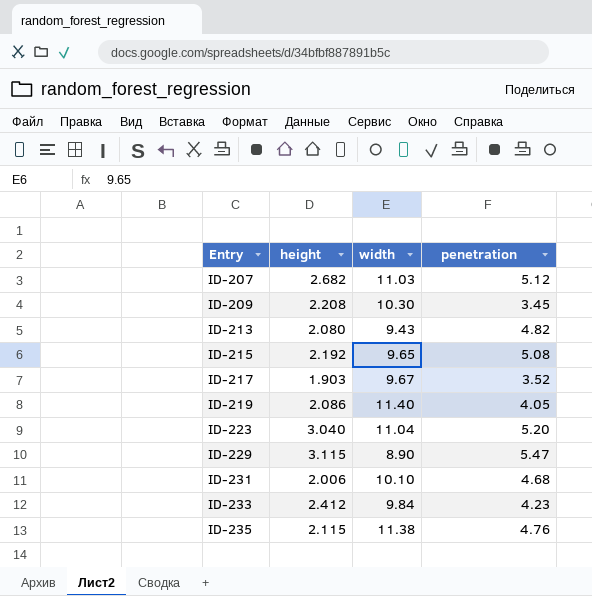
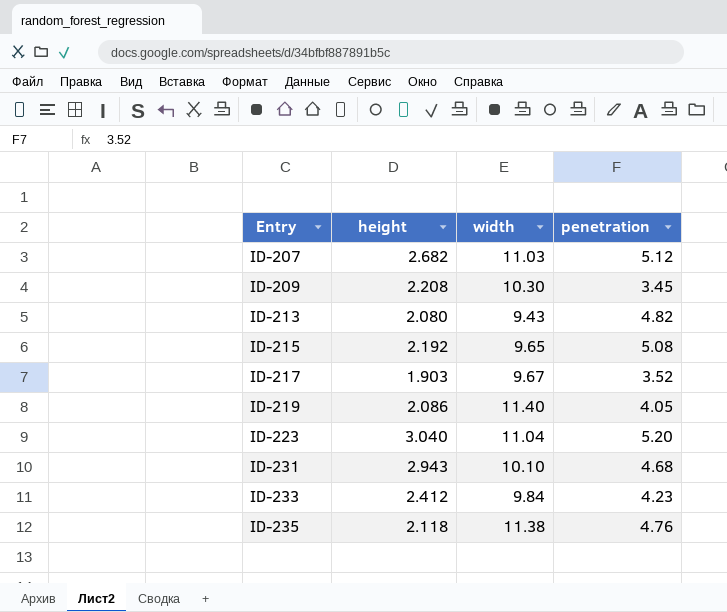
row ID-229: 3.115 | 8.90 | 5.47 -> none
ID-231 | height: 2.006 -> 2.943
ID-235 | height: 2.115 -> 2.118

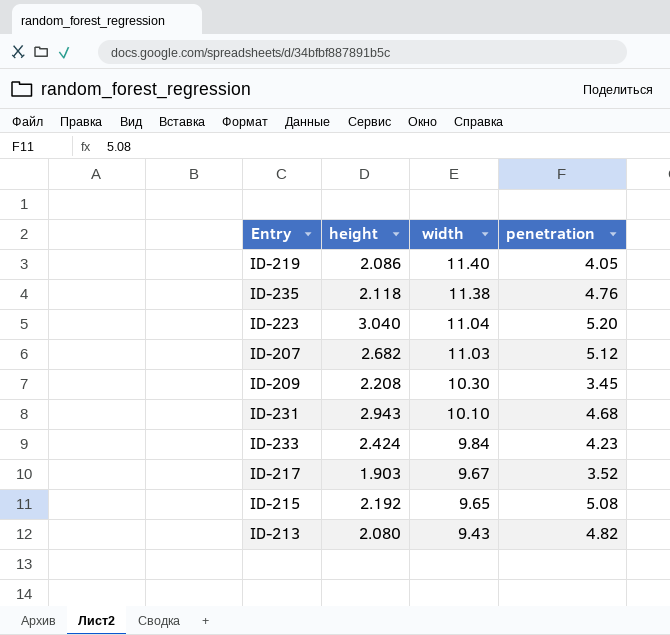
row order: Entry ascending -> width descending
ID-233 | height: 2.412 -> 2.424

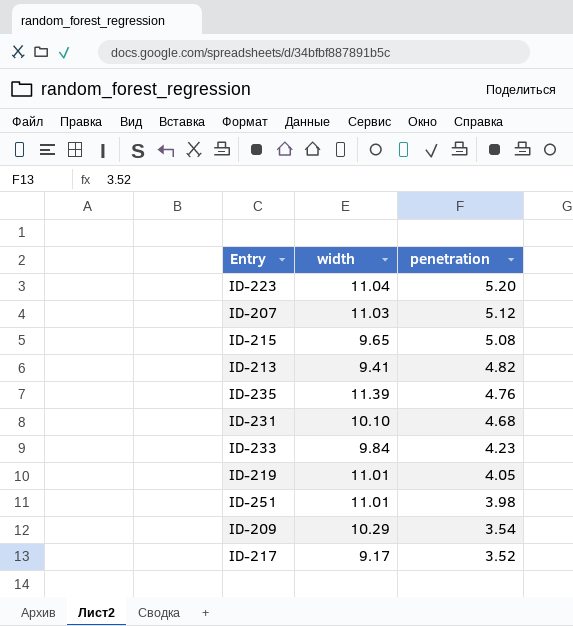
row order: width descending -> penetration descending
column height | position: 2 -> none
ID-213 | width: 9.43 -> 9.41
ID-235 | width: 11.38 -> 11.39
ID-219 | width: 11.40 -> 11.01
row ID-251: none -> 11.01 | 3.98
ID-209 | width: 10.30 -> 10.29
ID-209 | penetration: 3.45 -> 3.54
ID-217 | width: 9.67 -> 9.17

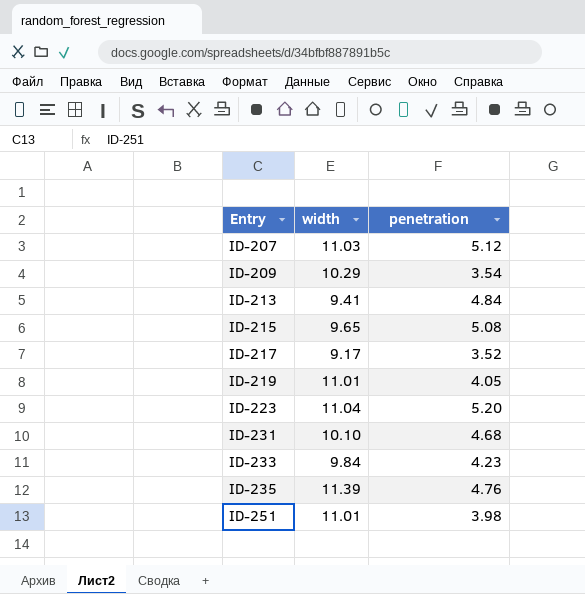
row order: penetration descending -> Entry ascending
ID-213 | penetration: 4.82 -> 4.84

